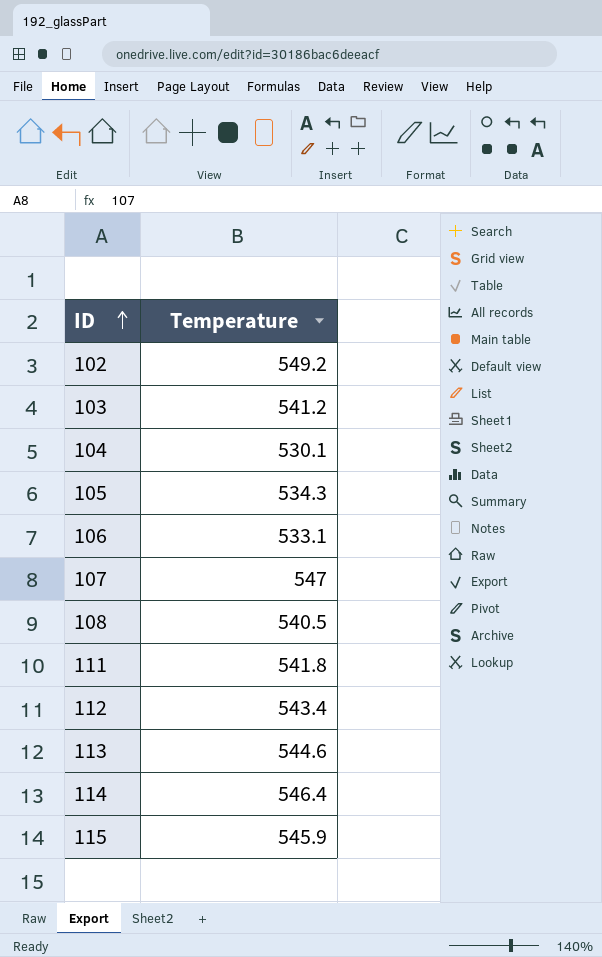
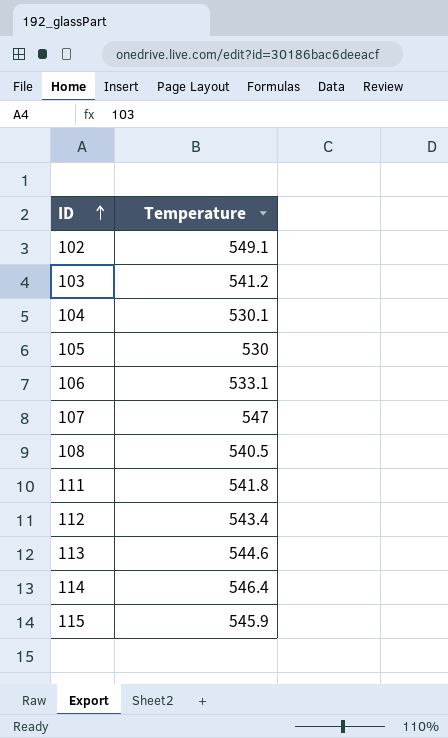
102 | Temperature: 549.2 -> 549.1
105 | Temperature: 534.3 -> 530

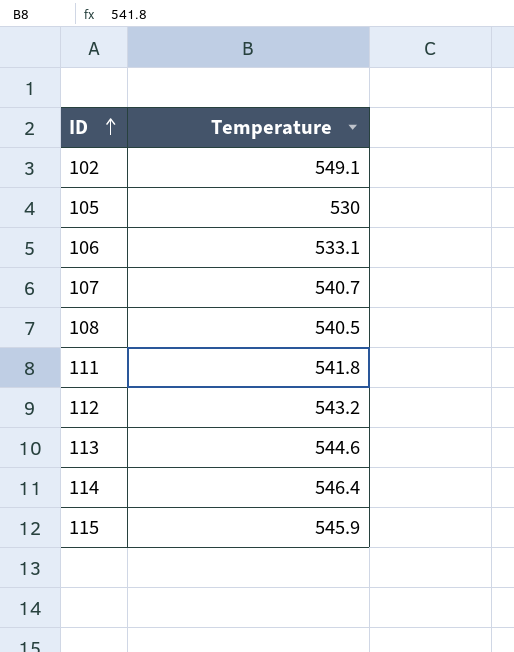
row 103: 541.2 -> none
row 104: 530.1 -> none
107 | Temperature: 547 -> 540.7
112 | Temperature: 543.4 -> 543.2

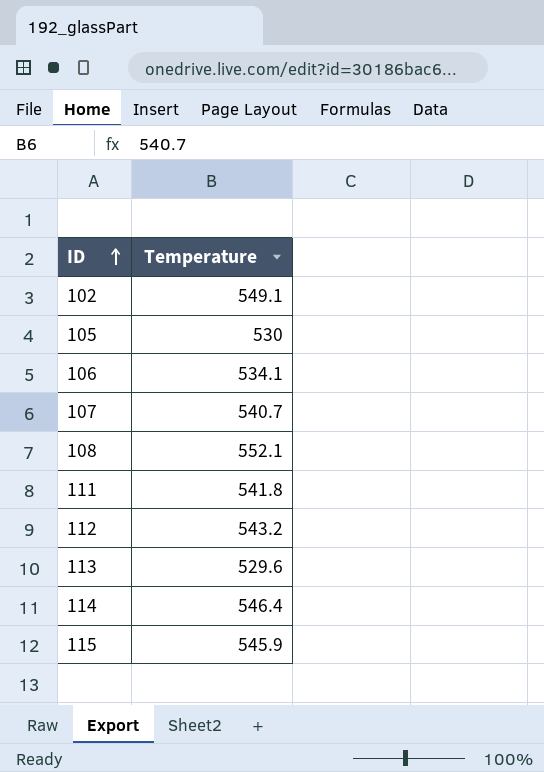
106 | Temperature: 533.1 -> 534.1
108 | Temperature: 540.5 -> 552.1
113 | Temperature: 544.6 -> 529.6

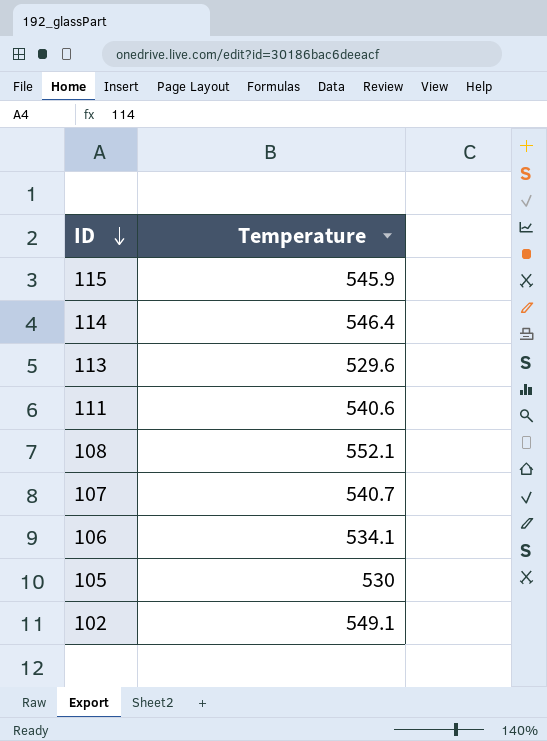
row order: ID ascending -> ID descending
row 112: 543.2 -> none
111 | Temperature: 541.8 -> 540.6

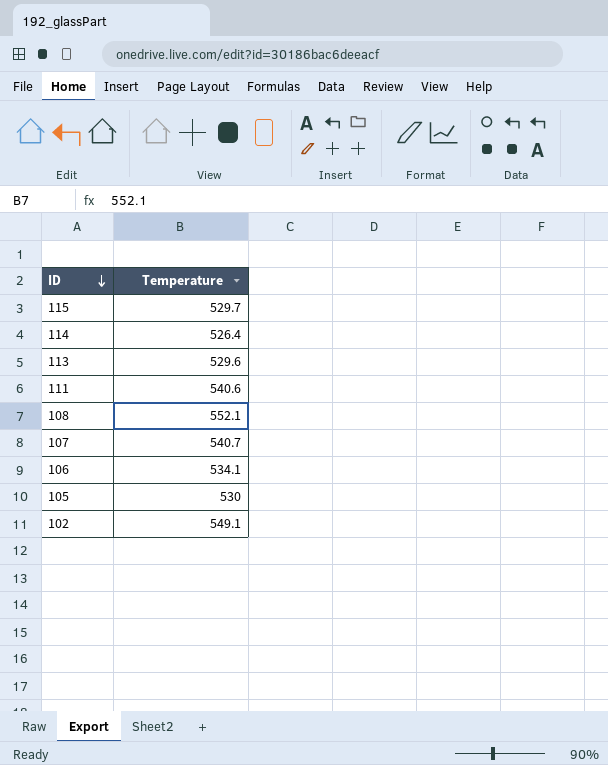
115 | Temperature: 545.9 -> 529.7
114 | Temperature: 546.4 -> 526.4

